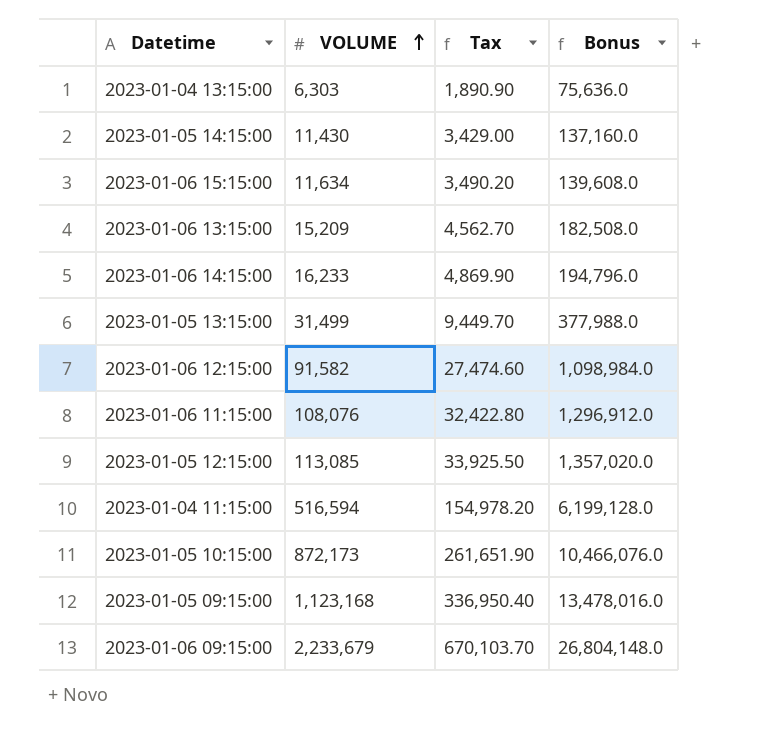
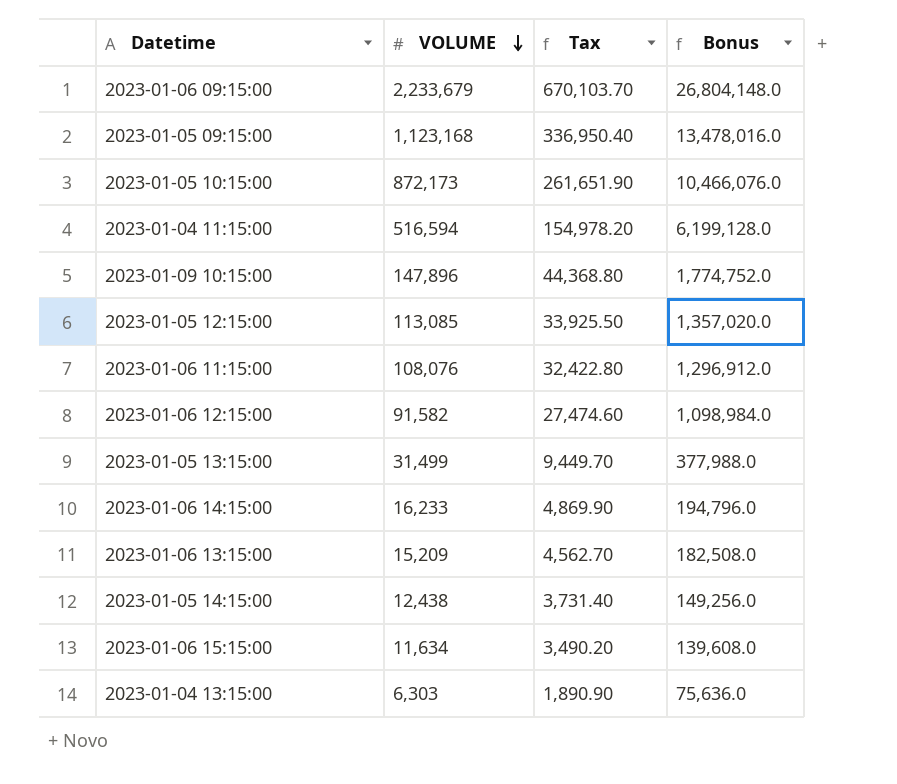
row order: VOLUME ascending -> VOLUME descending
row 2023-01-09 10:15:00: none -> 147,896 | 44,368.80 | 1,774,752.0
2023-01-05 14:15:00 | VOLUME: 11,430 -> 12,438
2023-01-05 14:15:00 | Tax: 3,429.00 -> 3,731.40
2023-01-05 14:15:00 | Bonus: 137,160.0 -> 149,256.0

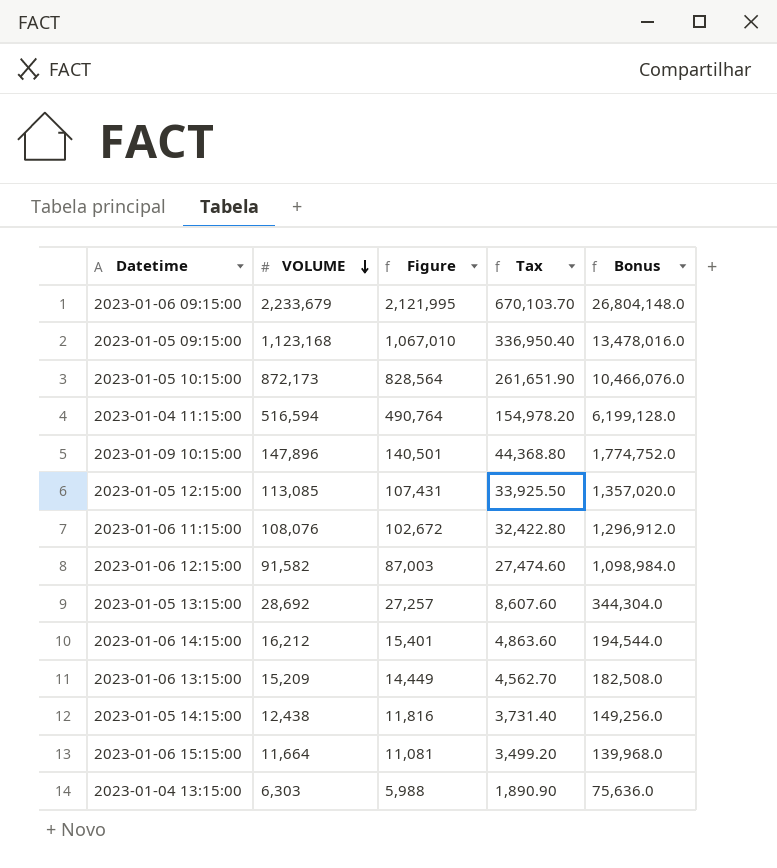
column Figure | formula: none -> [VOLUME] * 0.95
2023-01-05 13:15:00 | VOLUME: 31,499 -> 28,692
2023-01-05 13:15:00 | Tax: 9,449.70 -> 8,607.60
2023-01-05 13:15:00 | Bonus: 377,988.0 -> 344,304.0
2023-01-06 14:15:00 | VOLUME: 16,233 -> 16,212
2023-01-06 14:15:00 | Tax: 4,869.90 -> 4,863.60
2023-01-06 14:15:00 | Bonus: 194,796.0 -> 194,544.0
2023-01-06 15:15:00 | VOLUME: 11,634 -> 11,664
2023-01-06 15:15:00 | Tax: 3,490.20 -> 3,499.20
2023-01-06 15:15:00 | Bonus: 139,608.0 -> 139,968.0

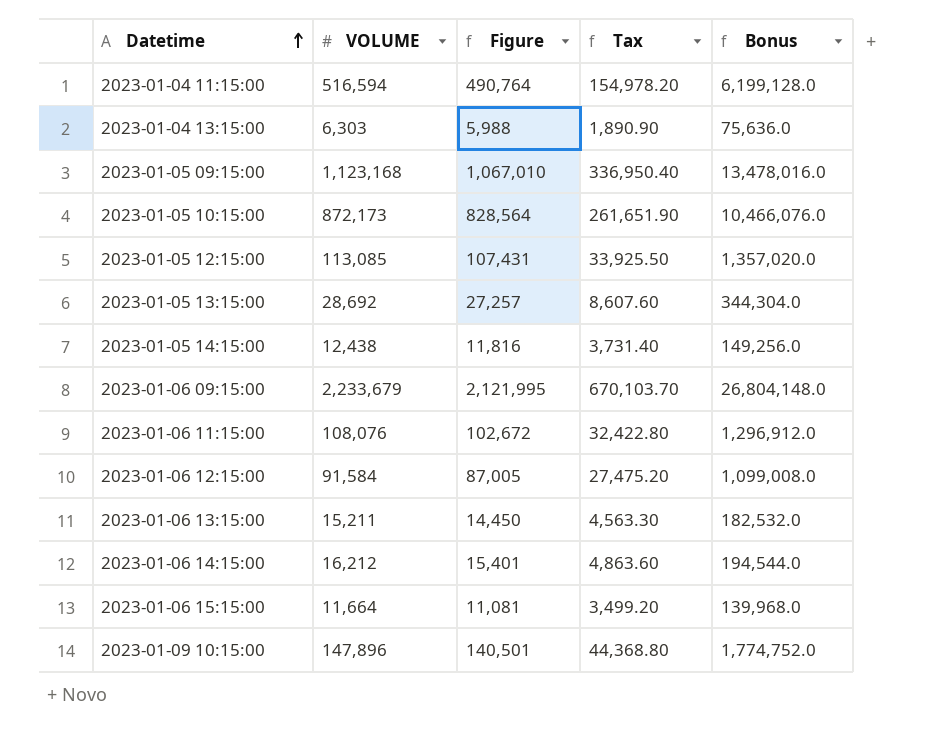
row order: VOLUME descending -> Datetime ascending
2023-01-06 12:15:00 | VOLUME: 91,582 -> 91,584
2023-01-06 12:15:00 | Figure: 87,003 -> 87,005
2023-01-06 12:15:00 | Tax: 27,474.60 -> 27,475.20
2023-01-06 12:15:00 | Bonus: 1,098,984.0 -> 1,099,008.0
2023-01-06 13:15:00 | VOLUME: 15,209 -> 15,211
2023-01-06 13:15:00 | Figure: 14,449 -> 14,450
2023-01-06 13:15:00 | Tax: 4,562.70 -> 4,563.30
2023-01-06 13:15:00 | Bonus: 182,508.0 -> 182,532.0

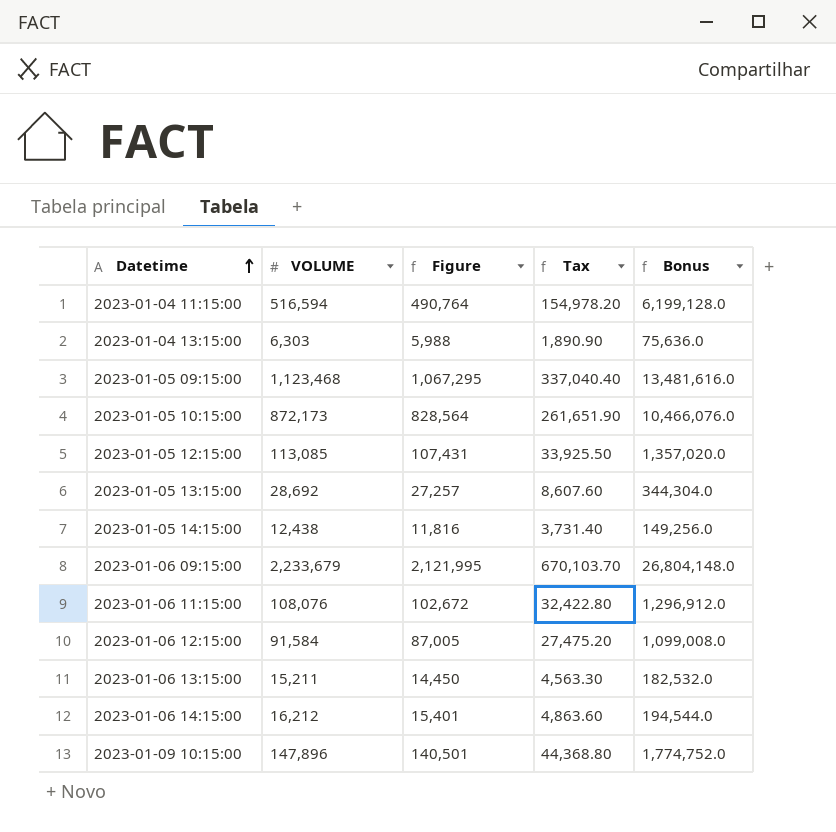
row 2023-01-06 15:15:00: 11,664 | 11,081 | 3,499.20 | 139,968.0 -> none
2023-01-05 09:15:00 | VOLUME: 1,123,168 -> 1,123,468
2023-01-05 09:15:00 | Figure: 1,067,010 -> 1,067,295
2023-01-05 09:15:00 | Tax: 336,950.40 -> 337,040.40
2023-01-05 09:15:00 | Bonus: 13,478,016.0 -> 13,481,616.0

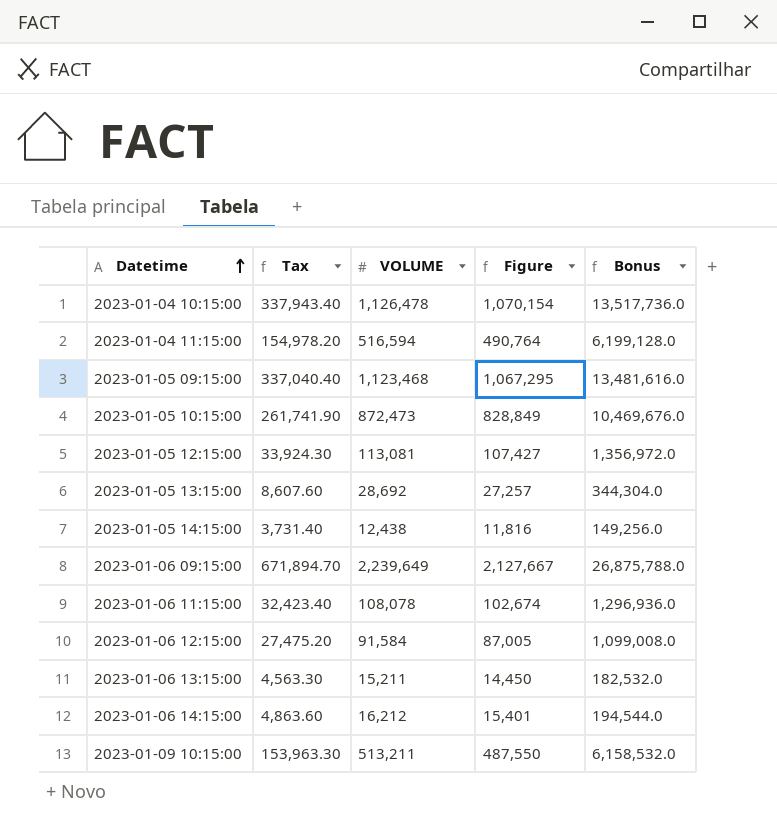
column Tax | position: 4 -> 2
row 2023-01-04 13:15:00: 6,303 | 5,988 | 1,890.90 | 75,636.0 -> none
row 2023-01-04 10:15:00: none -> 337,943.40 | 1,126,478 | 1,070,154 | 13,517,736.0
2023-01-05 10:15:00 | Tax: 261,651.90 -> 261,741.90
2023-01-05 10:15:00 | VOLUME: 872,173 -> 872,473
2023-01-05 10:15:00 | Figure: 828,564 -> 828,849
2023-01-05 10:15:00 | Bonus: 10,466,076.0 -> 10,469,676.0
2023-01-05 12:15:00 | Tax: 33,925.50 -> 33,924.30
2023-01-05 12:15:00 | VOLUME: 113,085 -> 113,081
2023-01-05 12:15:00 | Figure: 107,431 -> 107,427
2023-01-05 12:15:00 | Bonus: 1,357,020.0 -> 1,356,972.0
2023-01-06 09:15:00 | Tax: 670,103.70 -> 671,894.70
2023-01-06 09:15:00 | VOLUME: 2,233,679 -> 2,239,649
2023-01-06 09:15:00 | Figure: 2,121,995 -> 2,127,667
2023-01-06 09:15:00 | Bonus: 26,804,148.0 -> 26,875,788.0
2023-01-06 11:15:00 | Tax: 32,422.80 -> 32,423.40
2023-01-06 11:15:00 | VOLUME: 108,076 -> 108,078
2023-01-06 11:15:00 | Figure: 102,672 -> 102,674
2023-01-06 11:15:00 | Bonus: 1,296,912.0 -> 1,296,936.0
2023-01-09 10:15:00 | Tax: 44,368.80 -> 153,963.30
2023-01-09 10:15:00 | VOLUME: 147,896 -> 513,211
2023-01-09 10:15:00 | Figure: 140,501 -> 487,550
2023-01-09 10:15:00 | Bonus: 1,774,752.0 -> 6,158,532.0

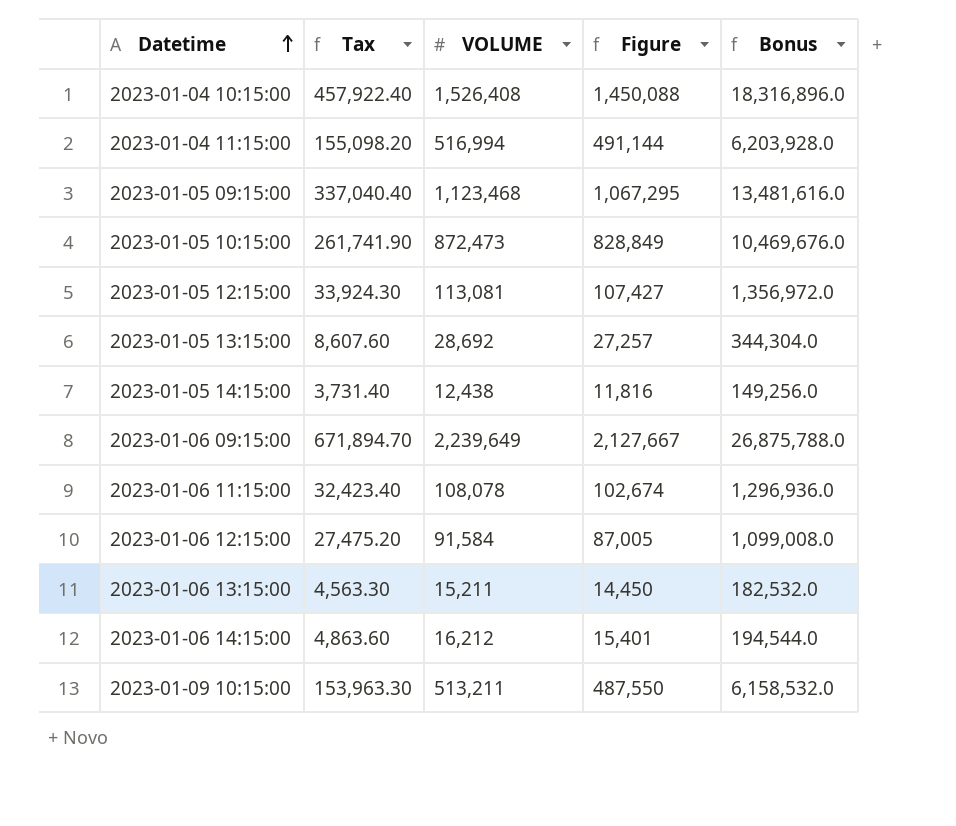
2023-01-04 10:15:00 | Tax: 337,943.40 -> 457,922.40
2023-01-04 10:15:00 | VOLUME: 1,126,478 -> 1,526,408
2023-01-04 10:15:00 | Figure: 1,070,154 -> 1,450,088
2023-01-04 10:15:00 | Bonus: 13,517,736.0 -> 18,316,896.0
2023-01-04 11:15:00 | Tax: 154,978.20 -> 155,098.20
2023-01-04 11:15:00 | VOLUME: 516,594 -> 516,994
2023-01-04 11:15:00 | Figure: 490,764 -> 491,144
2023-01-04 11:15:00 | Bonus: 6,199,128.0 -> 6,203,928.0

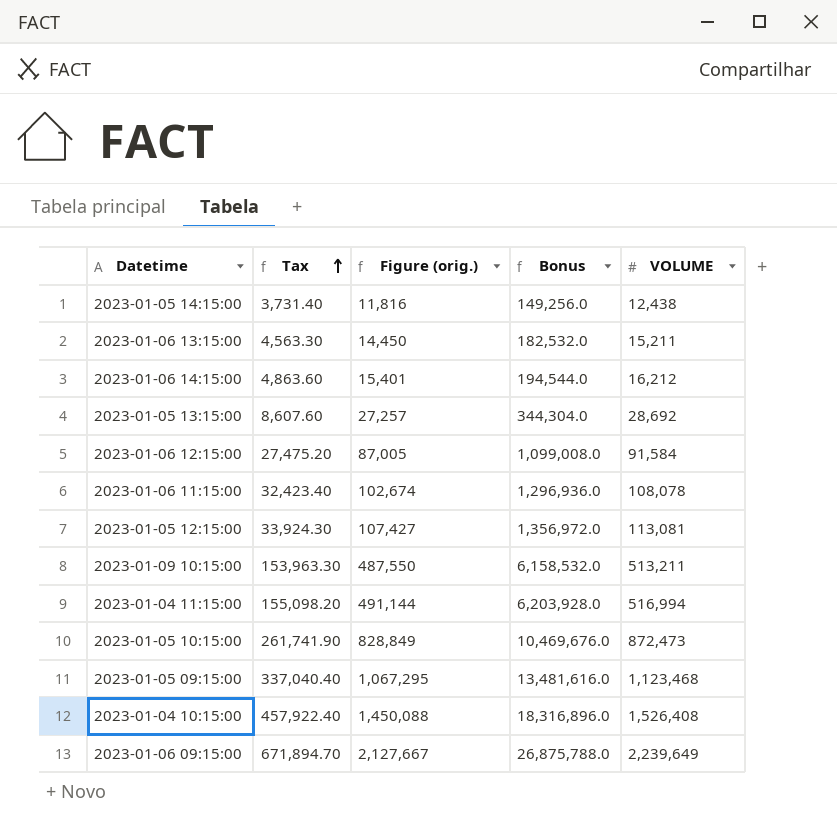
row order: Datetime ascending -> Tax ascending
column name: Figure -> Figure (orig.)
column VOLUME | position: 3 -> 5

